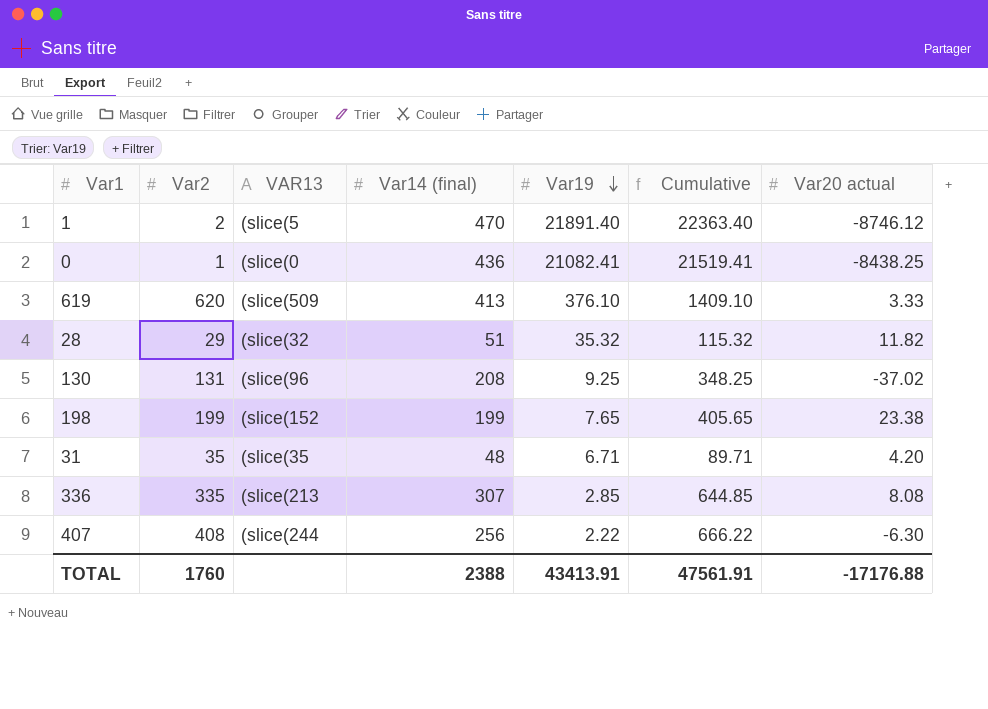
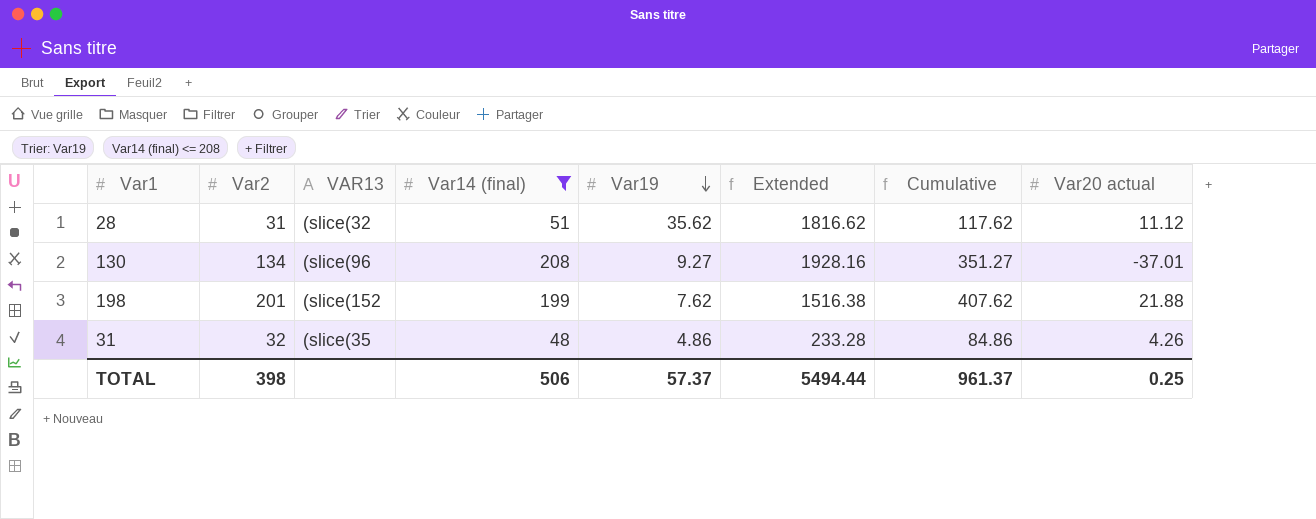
filter: none -> Var14 (final) <= 208
column Extended | formula: none -> [Var14 (final)] * [Var19]
28 | Var2: 29 -> 31
28 | Var19: 35.32 -> 35.62
28 | Cumulative: 115.32 -> 117.62
28 | Var20 actual: 11.82 -> 11.12
130 | Var2: 131 -> 134
130 | Var19: 9.25 -> 9.27
130 | Cumulative: 348.25 -> 351.27
130 | Var20 actual: -37.02 -> -37.01
198 | Var2: 199 -> 201
198 | Var19: 7.65 -> 7.62
198 | Cumulative: 405.65 -> 407.62
198 | Var20 actual: 23.38 -> 21.88
31 | Var2: 35 -> 32
31 | Var19: 6.71 -> 4.86
31 | Cumulative: 89.71 -> 84.86
31 | Var20 actual: 4.20 -> 4.26
TOTAL | Var2: 1760 -> 398
TOTAL | Var14 (final): 2388 -> 506
TOTAL | Var19: 43413.91 -> 57.37
TOTAL | Cumulative: 47561.91 -> 961.37
TOTAL | Var20 actual: -17176.88 -> 0.25

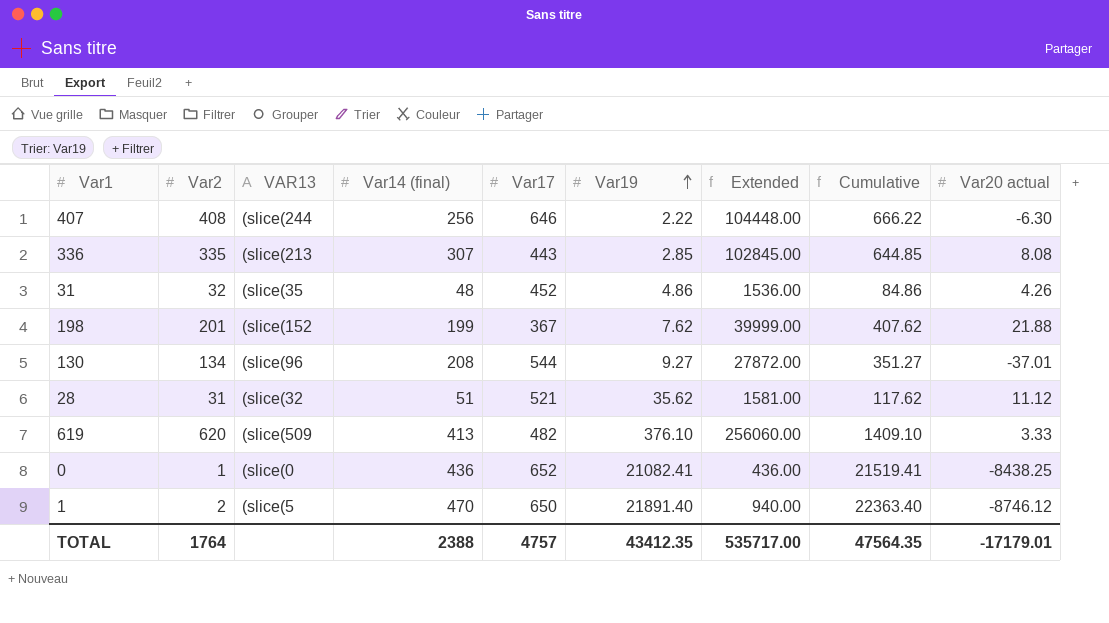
filter: Var14 (final) <= 208 -> none
row order: Var19 descending -> Var19 ascending
column Var17 | position: none -> 5
column Extended | formula: [Var14 (final)] * [Var19] -> [Var2] * [Var14 (final)]
TOTAL | Var2: 398 -> 1764
TOTAL | Var14 (final): 506 -> 2388
TOTAL | Var19: 57.37 -> 43412.35
TOTAL | Extended: 5494.44 -> 535717.00
TOTAL | Cumulative: 961.37 -> 47564.35
TOTAL | Var20 actual: 0.25 -> -17179.01

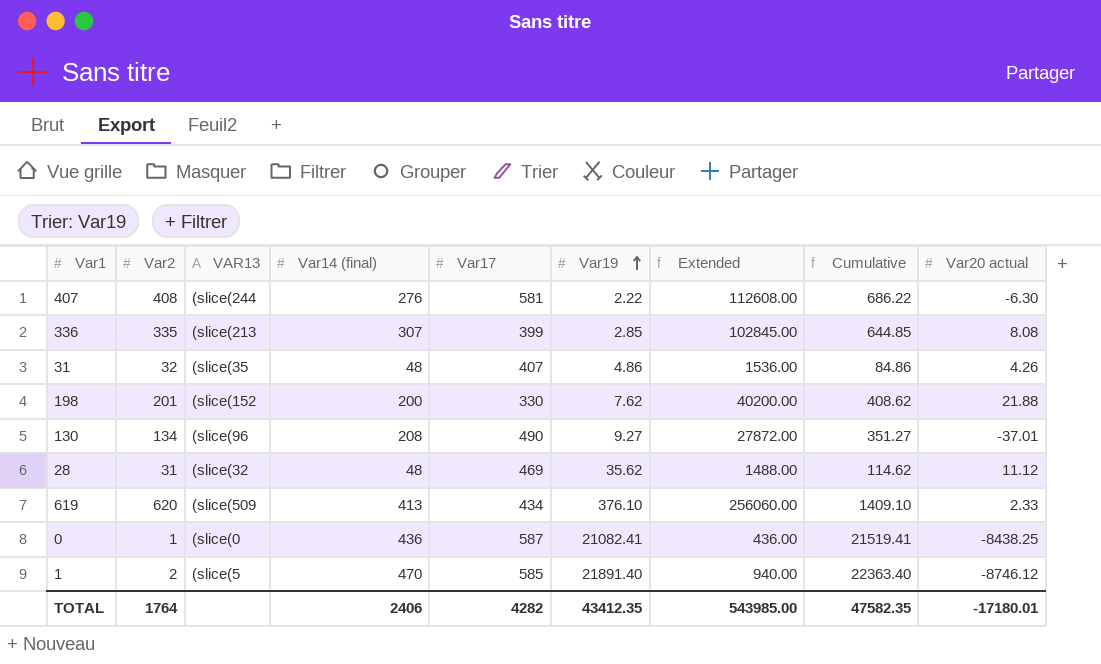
407 | Var14 (final): 256 -> 276
407 | Var17: 646 -> 581
407 | Extended: 104448.00 -> 112608.00
407 | Cumulative: 666.22 -> 686.22
336 | Var17: 443 -> 399
31 | Var17: 452 -> 407
198 | Var14 (final): 199 -> 200
198 | Var17: 367 -> 330
198 | Extended: 39999.00 -> 40200.00
198 | Cumulative: 407.62 -> 408.62
130 | Var17: 544 -> 490
28 | Var14 (final): 51 -> 48
28 | Var17: 521 -> 469
28 | Extended: 1581.00 -> 1488.00
28 | Cumulative: 117.62 -> 114.62
619 | Var17: 482 -> 434
619 | Var20 actual: 3.33 -> 2.33
0 | Var17: 652 -> 587
1 | Var17: 650 -> 585
TOTAL | Var14 (final): 2388 -> 2406
TOTAL | Var17: 4757 -> 4282
TOTAL | Extended: 535717.00 -> 543985.00
TOTAL | Cumulative: 47564.35 -> 47582.35
TOTAL | Var20 actual: -17179.01 -> -17180.01

